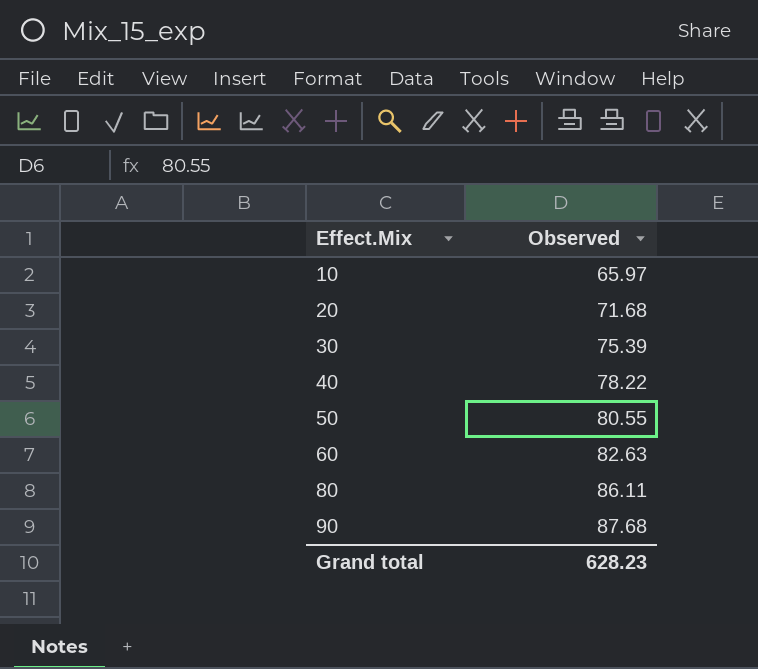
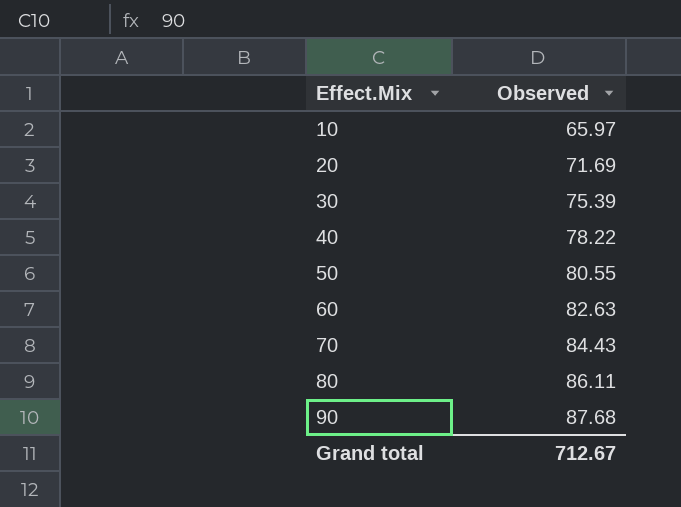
20 | Observed: 71.68 -> 71.69
row 70: none -> 84.43
Grand total | Observed: 628.23 -> 712.67

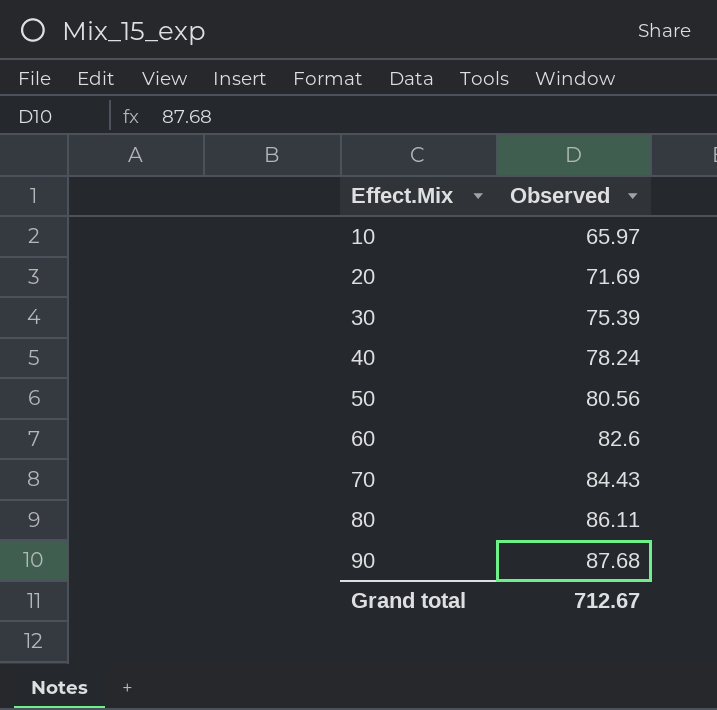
40 | Observed: 78.22 -> 78.24
50 | Observed: 80.55 -> 80.56
60 | Observed: 82.63 -> 82.6

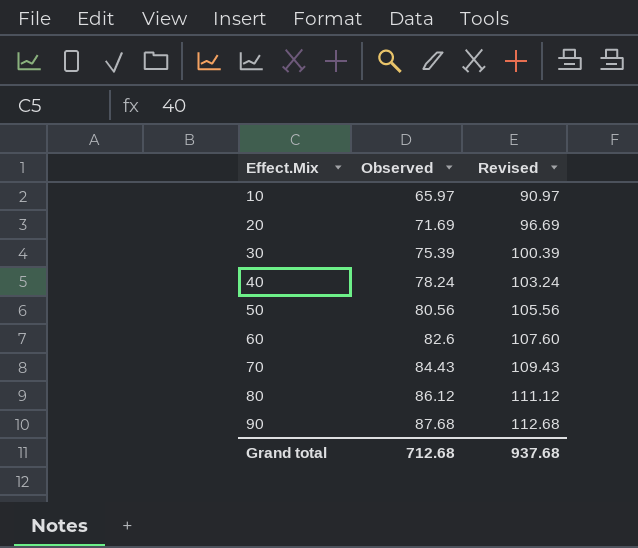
column Revised | formula: none -> [Observed] + 25
80 | Observed: 86.11 -> 86.12
Grand total | Observed: 712.67 -> 712.68

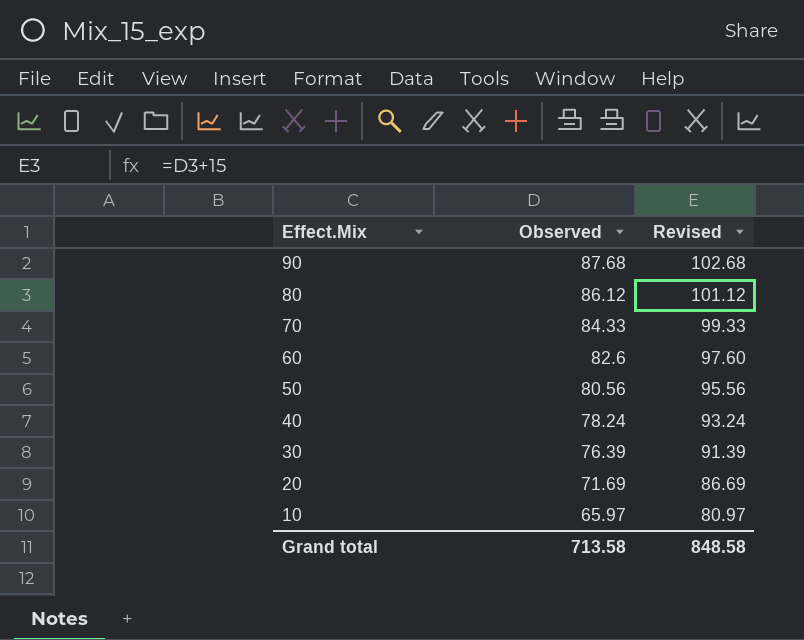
row order: Effect.Mix ascending -> Effect.Mix descending
column Revised | formula: [Observed] + 25 -> [Observed] + 15
70 | Observed: 84.43 -> 84.33
30 | Observed: 75.39 -> 76.39
Grand total | Observed: 712.68 -> 713.58
Grand total | Revised: 937.68 -> 848.58

